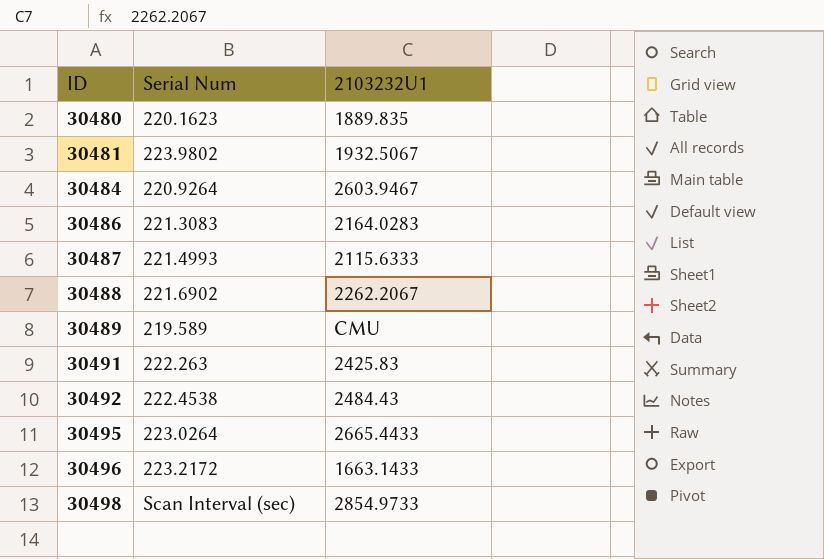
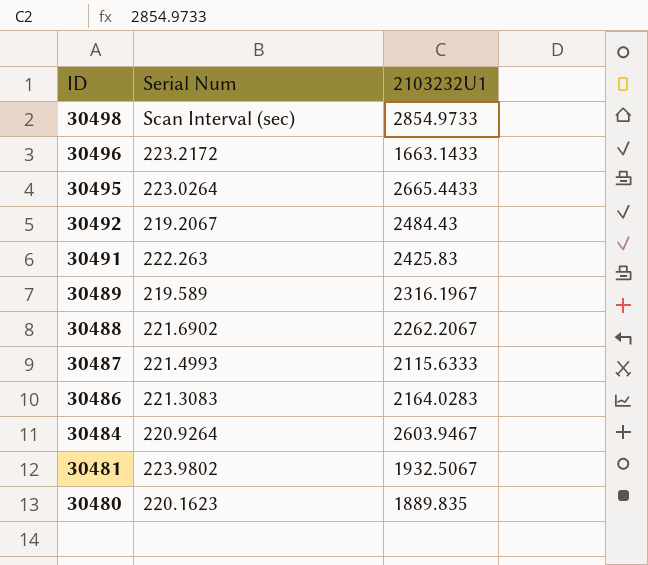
row order: ID ascending -> ID descending
30492 | Serial Num: 222.4538 -> 219.2067
30489 | 2103232U1: CMU -> 2316.1967

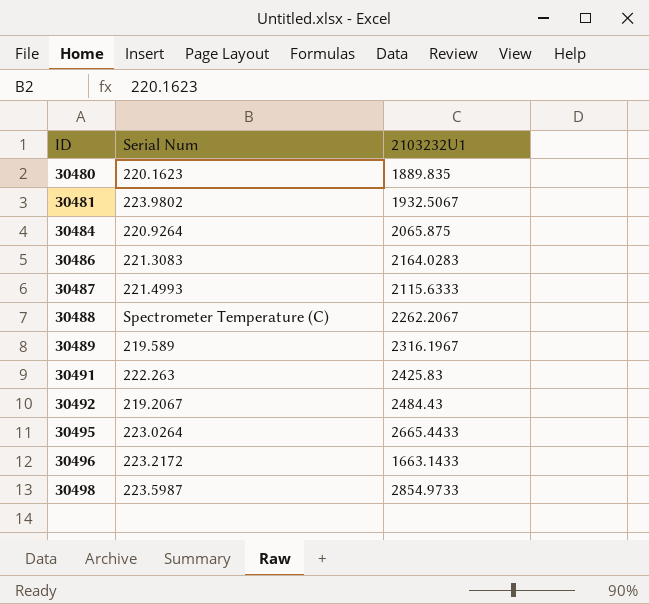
row order: ID descending -> ID ascending
30484 | 2103232U1: 2603.9467 -> 2065.875
30488 | Serial Num: 221.6902 -> Spectrometer Temperature (C)
30498 | Serial Num: Scan Interval (sec) -> 223.5987

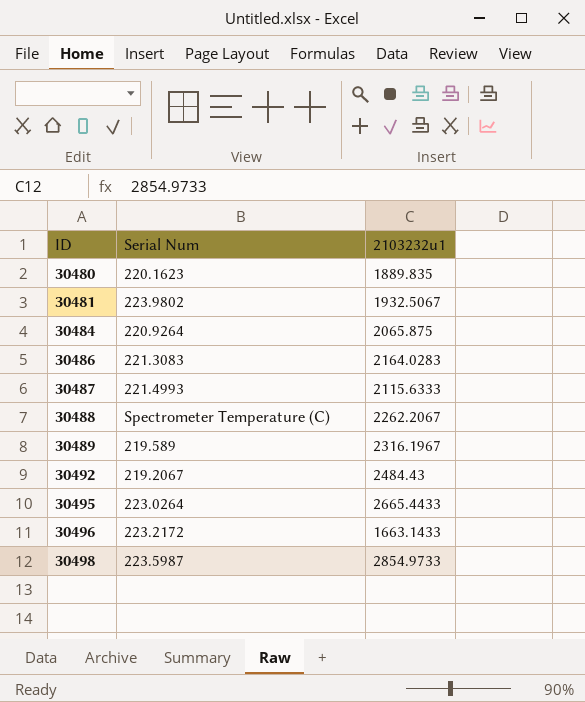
column name: 2103232U1 -> 2103232u1
row 30491: 222.263 | 2425.83 -> none

